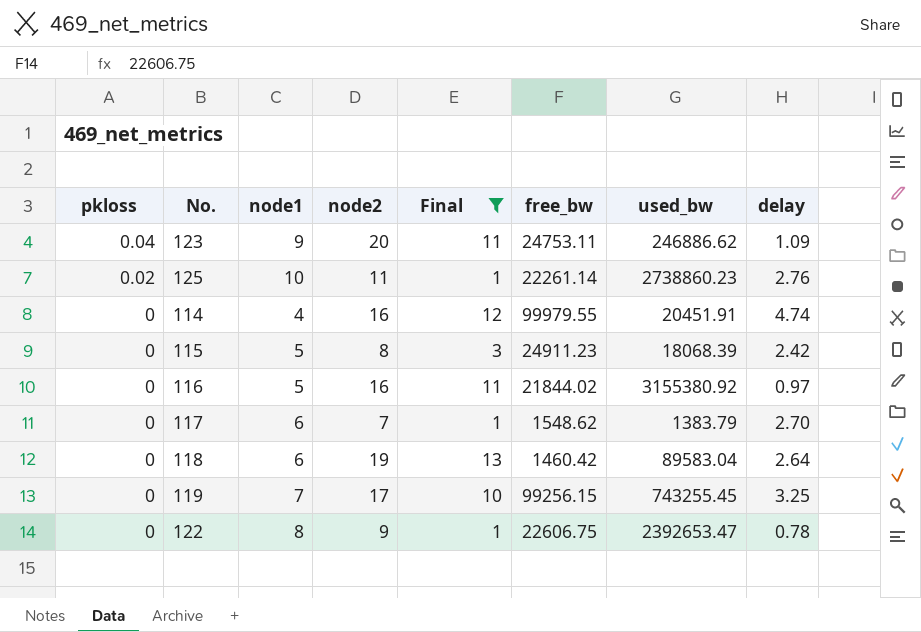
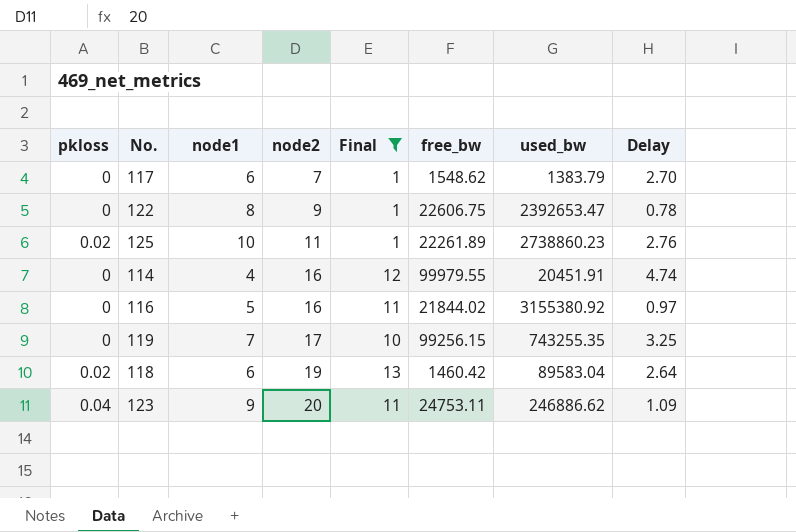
row order: pkloss descending -> node2 ascending
column name: delay -> Delay
row 115: 0 | 5 | 8 | 3 | 24911.23 | 18068.39 | 2.42 -> none
125 | free_bw: 22261.14 -> 22261.89
119 | used_bw: 743255.45 -> 743255.35
118 | pkloss: 0 -> 0.02

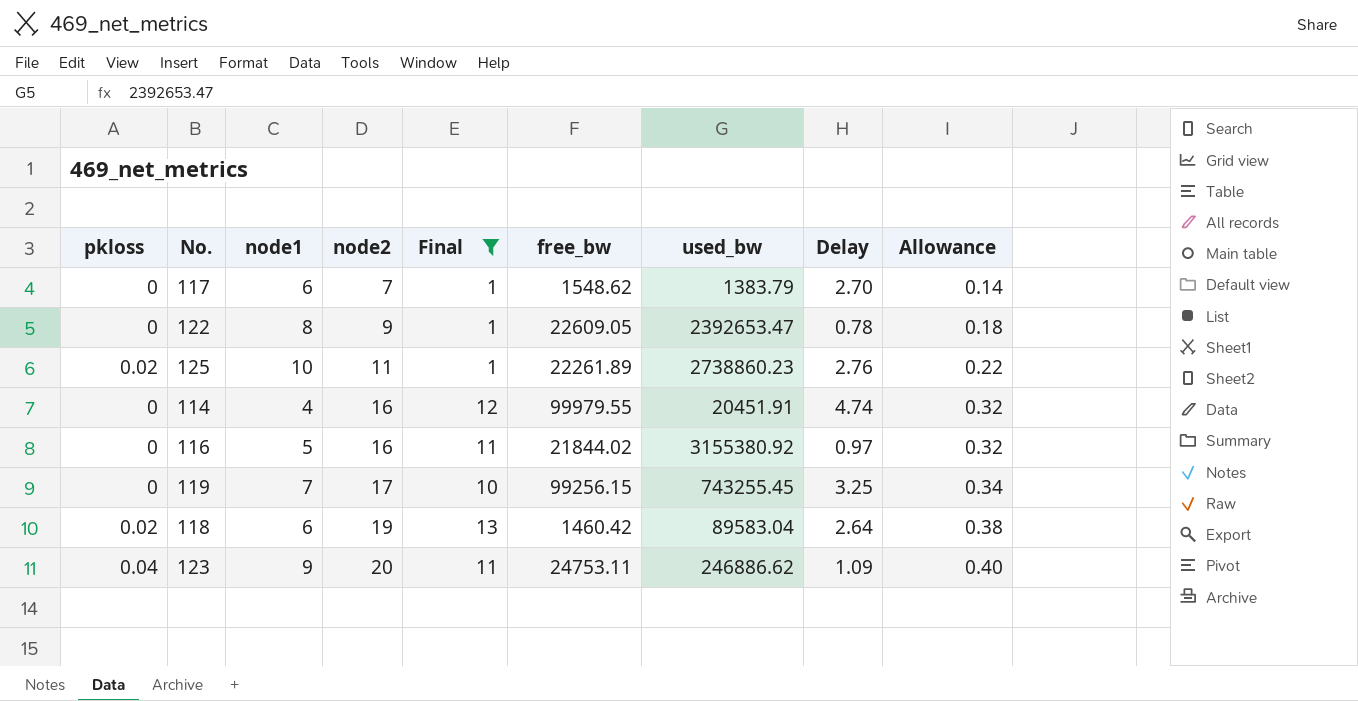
column Allowance | formula: none -> [node2] * 0.02
122 | free_bw: 22606.75 -> 22609.05
119 | used_bw: 743255.35 -> 743255.45

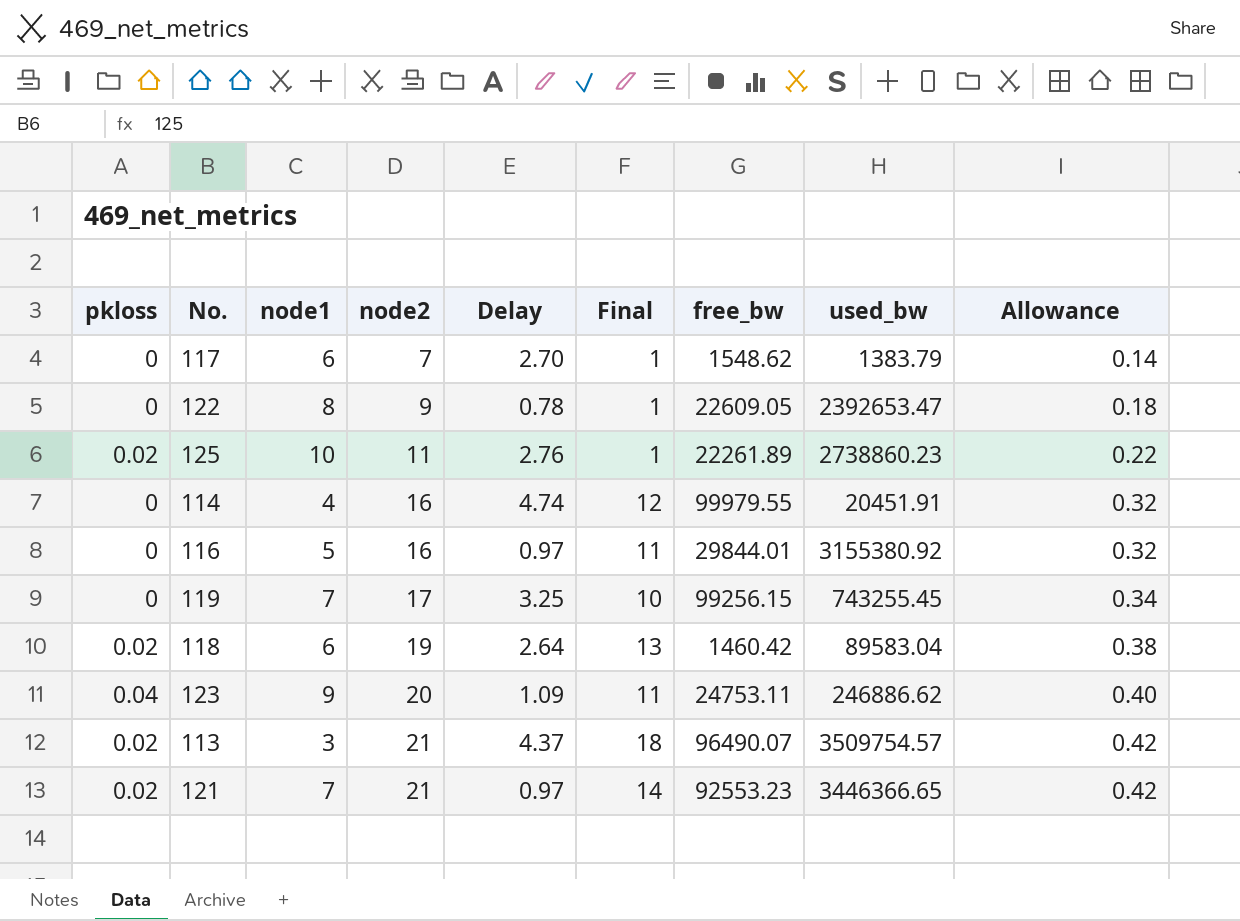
filter: Final <= 13 -> none
column Delay | position: 8 -> 5
116 | free_bw: 21844.02 -> 29844.01

